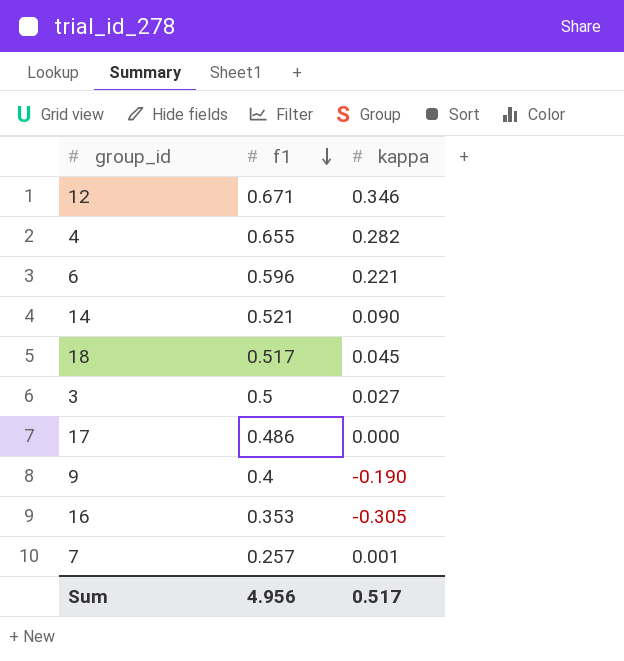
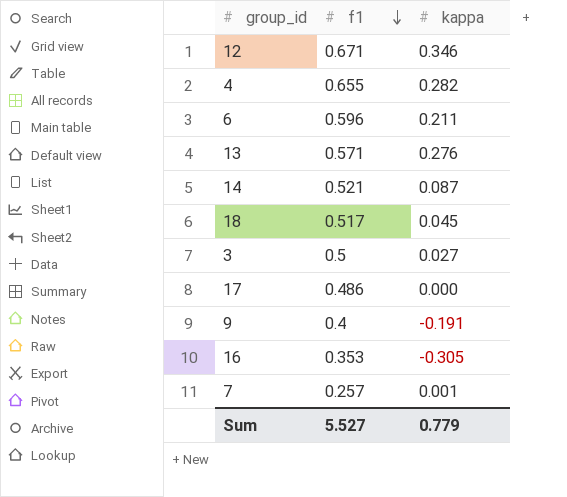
6 | kappa: 0.221 -> 0.211
row 13: none -> 0.571 | 0.276
14 | kappa: 0.090 -> 0.087
9 | kappa: -0.190 -> -0.191
Sum | f1: 4.956 -> 5.527
Sum | kappa: 0.517 -> 0.779

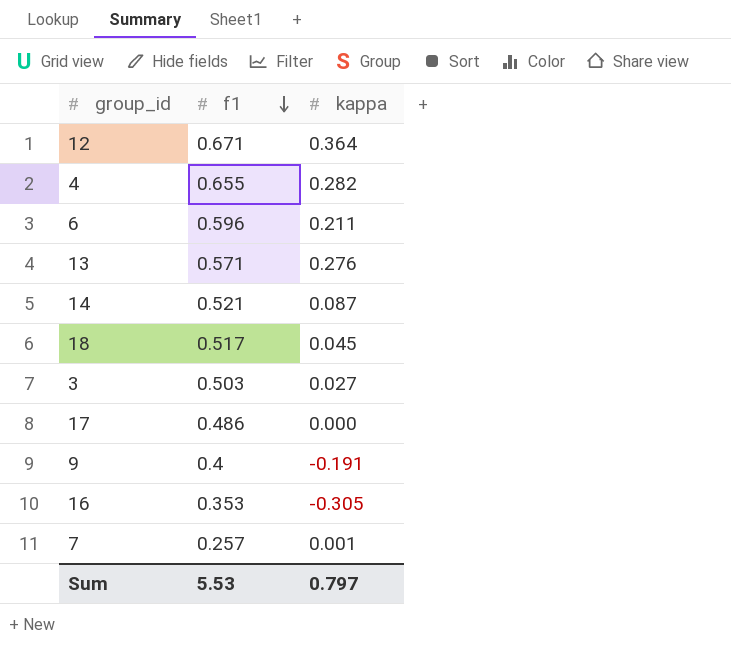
12 | kappa: 0.346 -> 0.364
3 | f1: 0.5 -> 0.503
Sum | f1: 5.527 -> 5.53
Sum | kappa: 0.779 -> 0.797

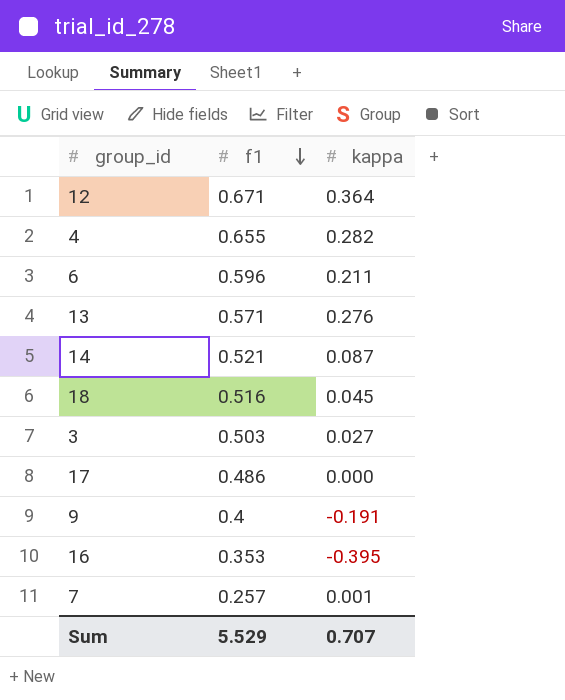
18 | f1: 0.517 -> 0.516
16 | kappa: -0.305 -> -0.395
Sum | f1: 5.53 -> 5.529
Sum | kappa: 0.797 -> 0.707

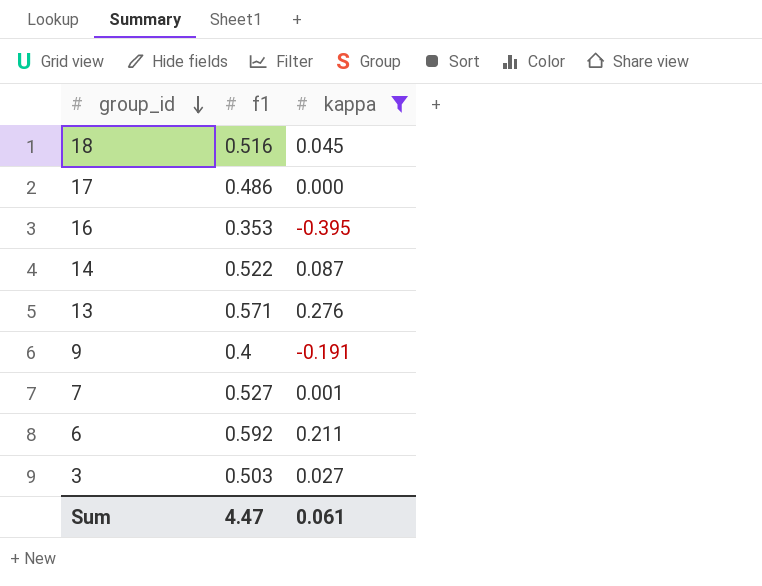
filter: none -> kappa <= 0.276
row order: f1 descending -> group_id descending
14 | f1: 0.521 -> 0.522
7 | f1: 0.257 -> 0.527
6 | f1: 0.596 -> 0.592
Sum | f1: 5.529 -> 4.47
Sum | kappa: 0.707 -> 0.061

